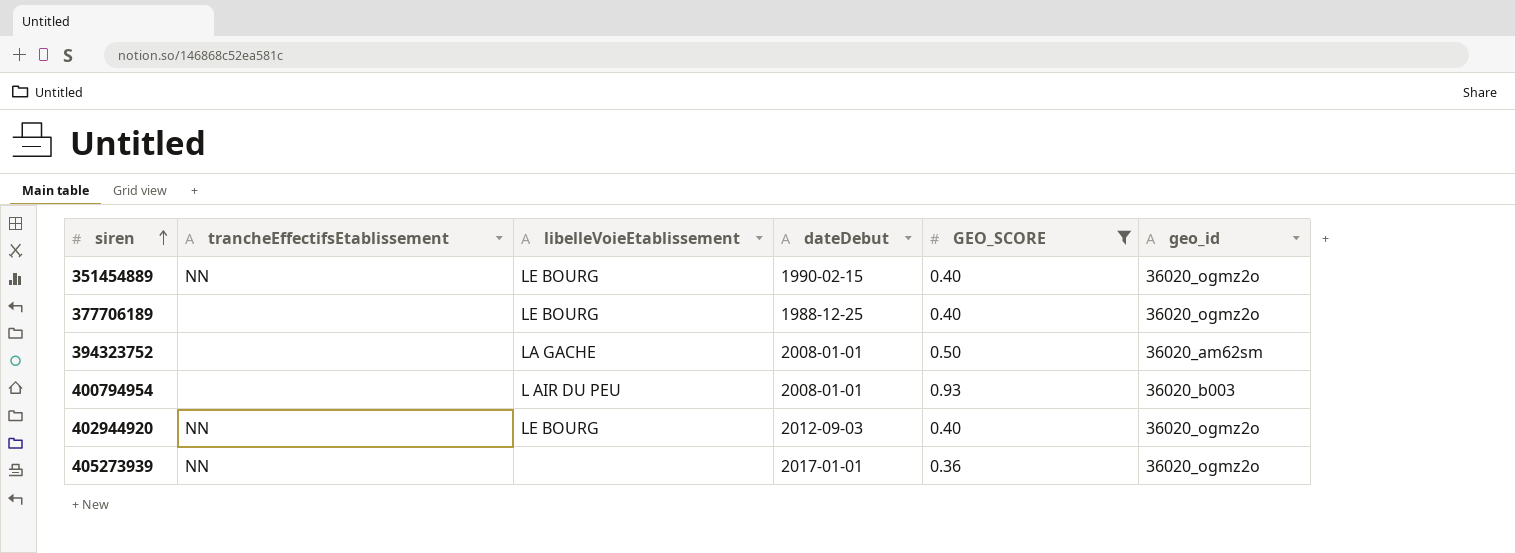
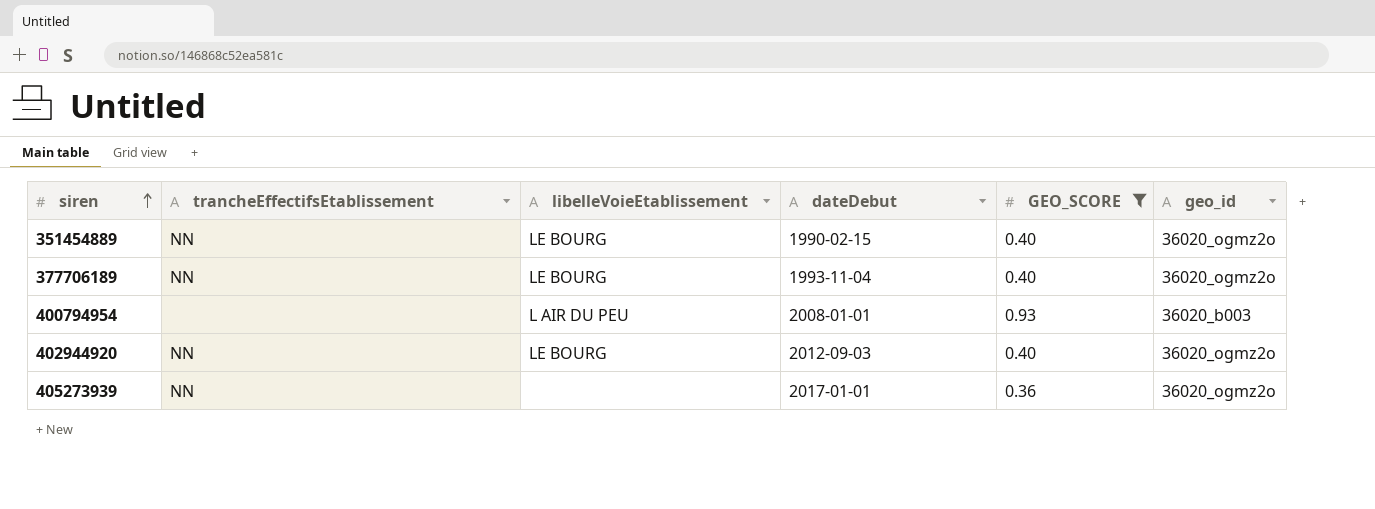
row 394323752: none | LA GACHE | 2008-01-01 | 0.50 | 36020_am62sm -> none
377706189 | trancheEffectifsEtablissement: none -> NN
377706189 | dateDebut: 1988-12-25 -> 1993-11-04

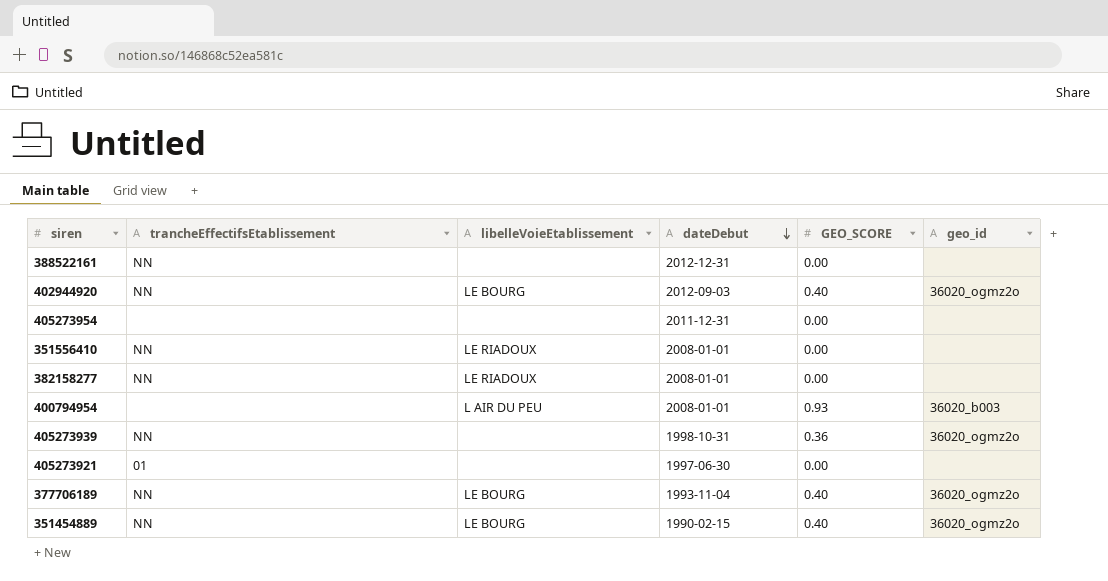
filter: GEO_SCORE != 0.00 -> none
row order: siren ascending -> dateDebut descending
405273939 | dateDebut: 2017-01-01 -> 1998-10-31

